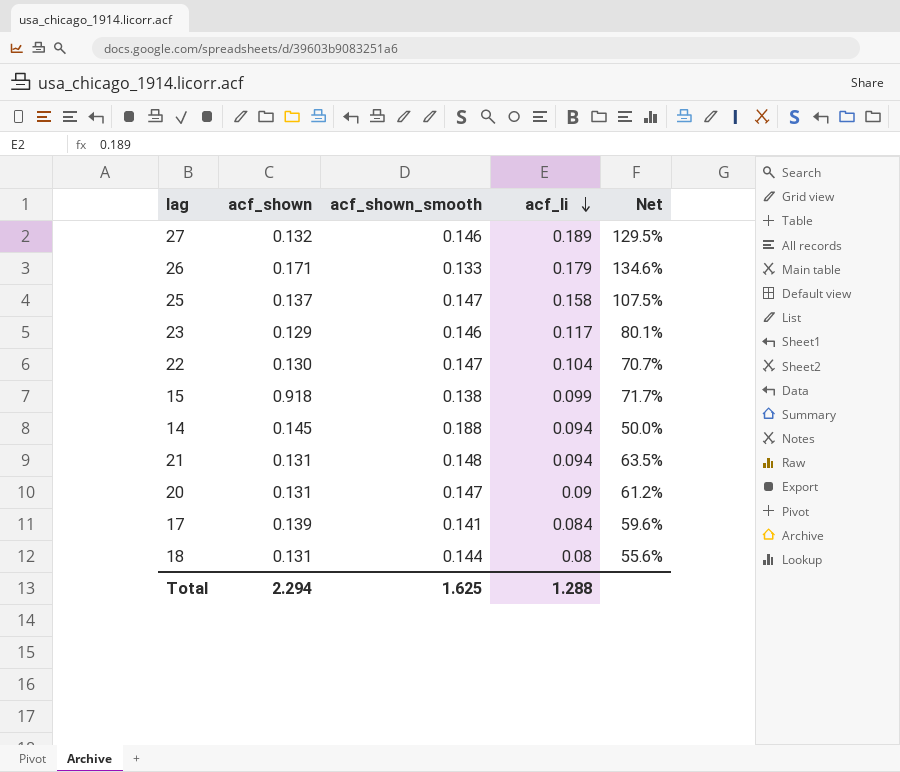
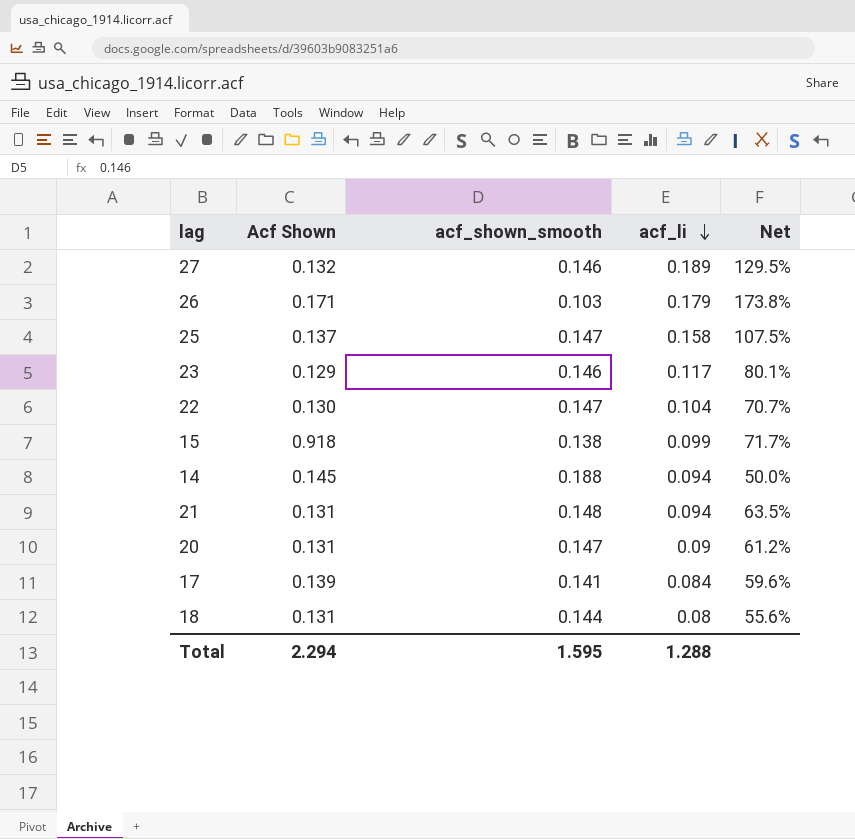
column name: acf_shown -> Acf Shown
26 | acf_shown_smooth: 0.133 -> 0.103
26 | Net: 134.6% -> 173.8%
Total | acf_shown_smooth: 1.625 -> 1.595

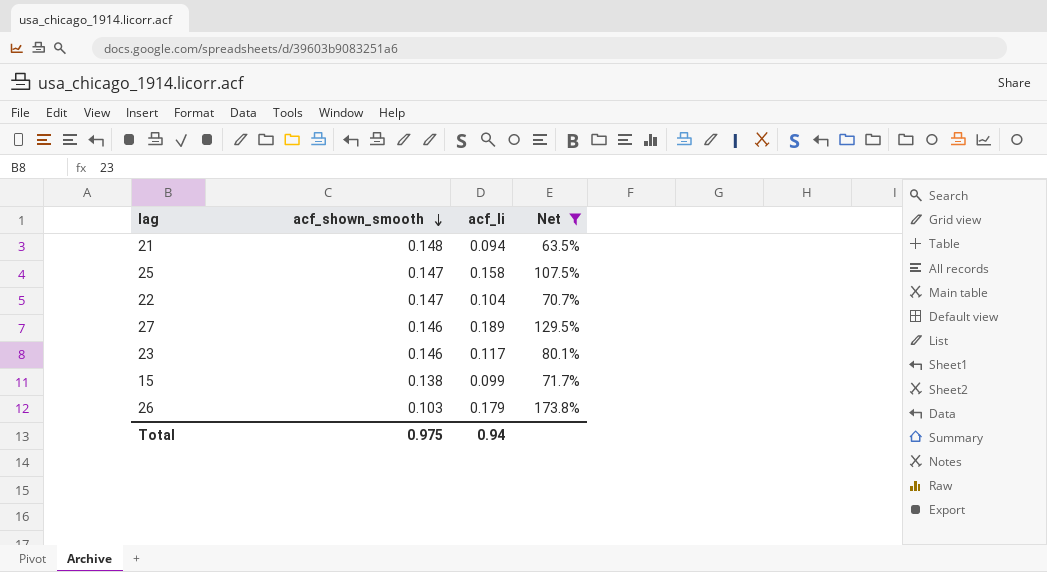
filter: none -> Net >= 63.5%
row order: acf_li descending -> acf_shown_smooth descending
column Acf Shown | position: 2 -> none
Total | acf_shown_smooth: 1.595 -> 0.975
Total | acf_li: 1.288 -> 0.94

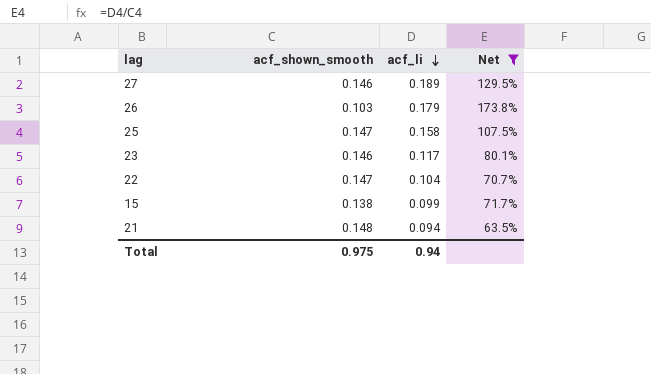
row order: acf_shown_smooth descending -> acf_li descending

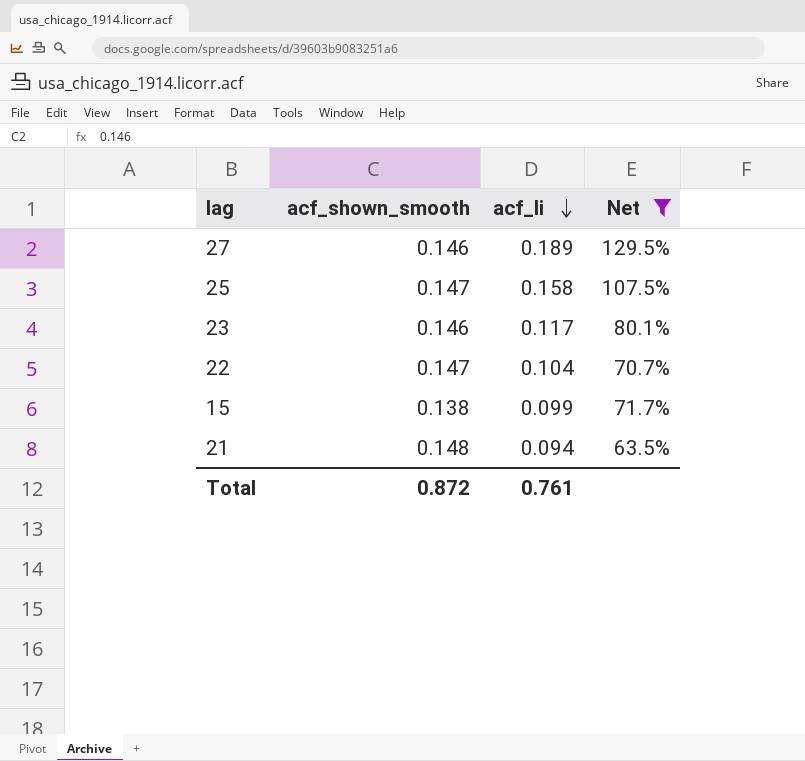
row 26: 0.103 | 0.179 | 173.8% -> none
Total | acf_shown_smooth: 0.975 -> 0.872
Total | acf_li: 0.94 -> 0.761

